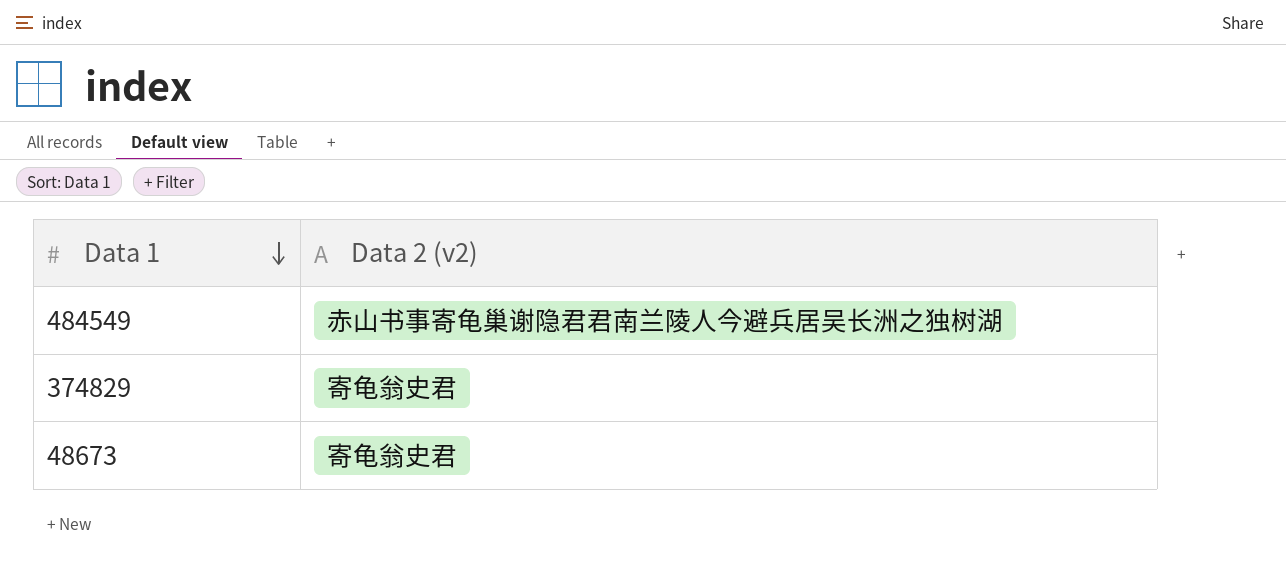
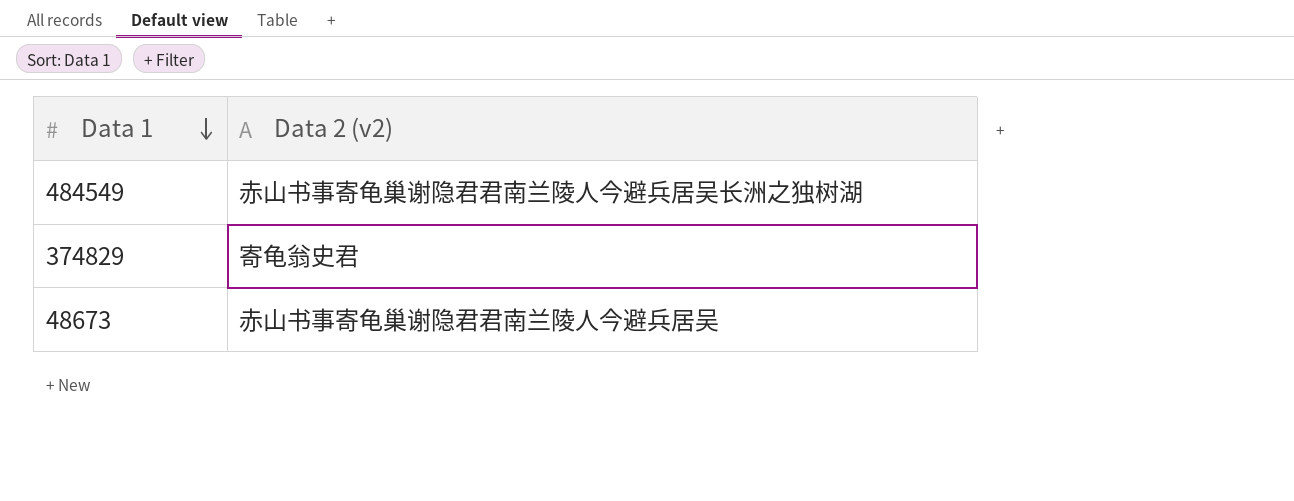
48673 | Data 2 (v2): 寄龟翁史君 -> 赤山书事寄龟巢谢隐君君南兰陵人今避兵居吴

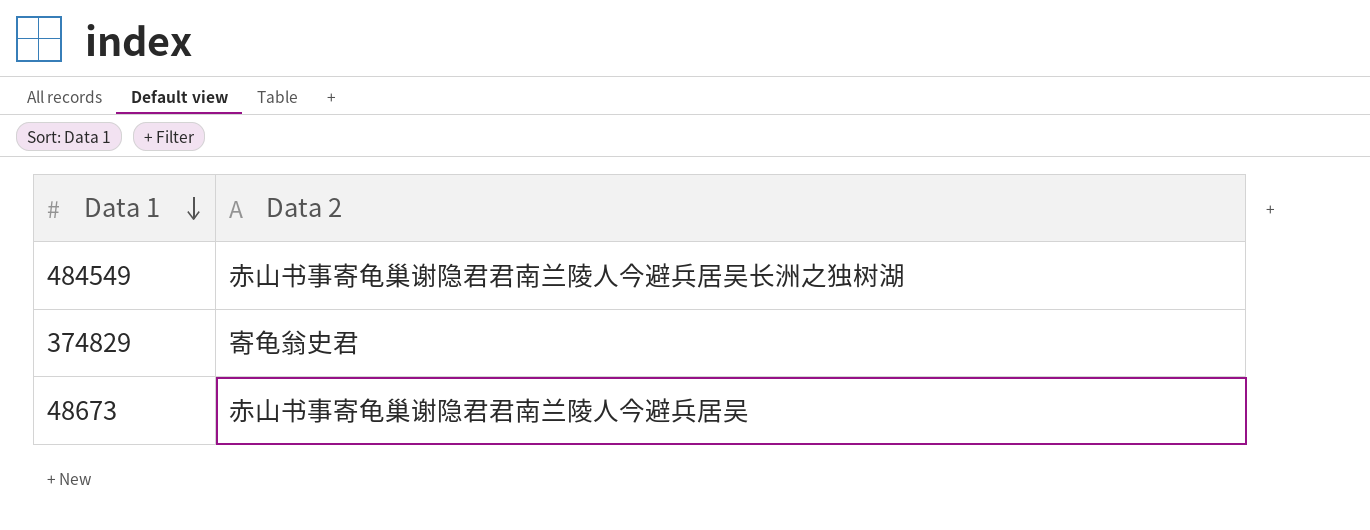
column name: Data 2 (v2) -> Data 2

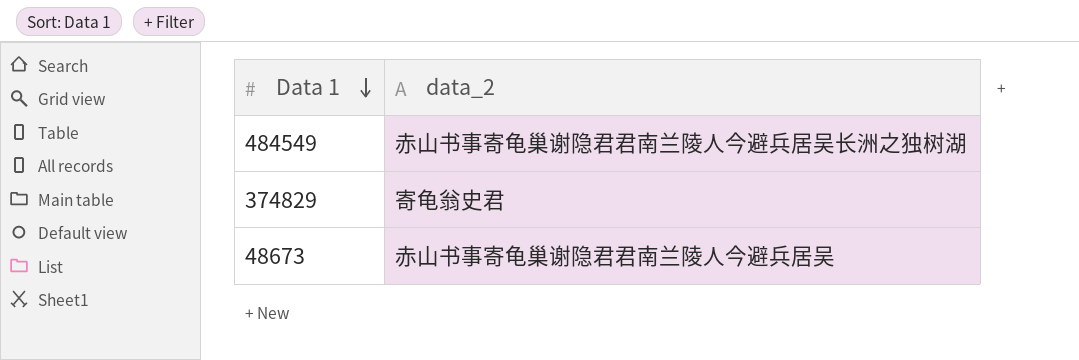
column name: Data 2 -> data_2

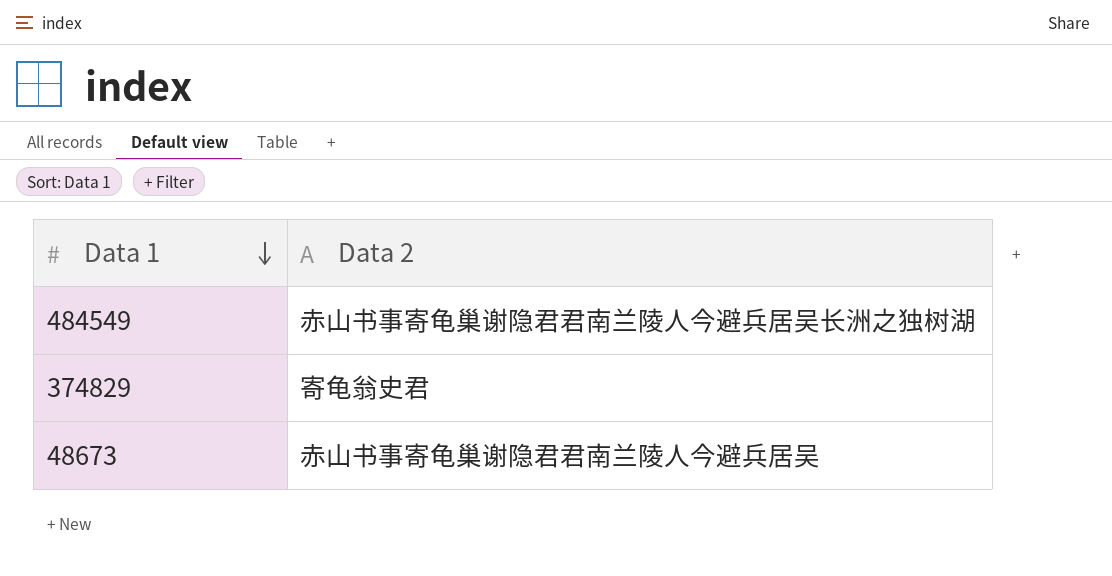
column name: data_2 -> Data 2

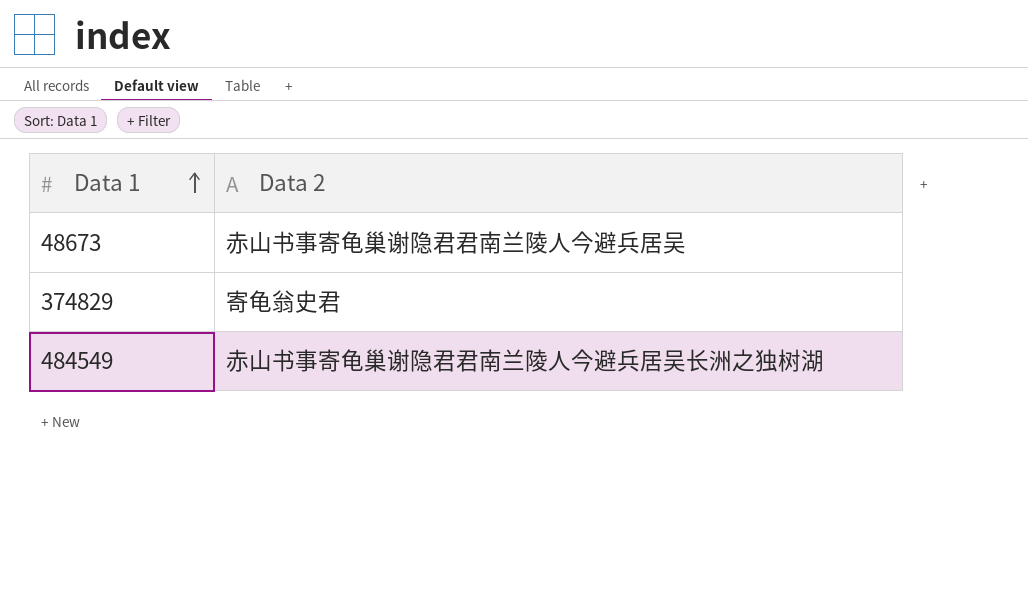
row order: Data 1 descending -> Data 1 ascending

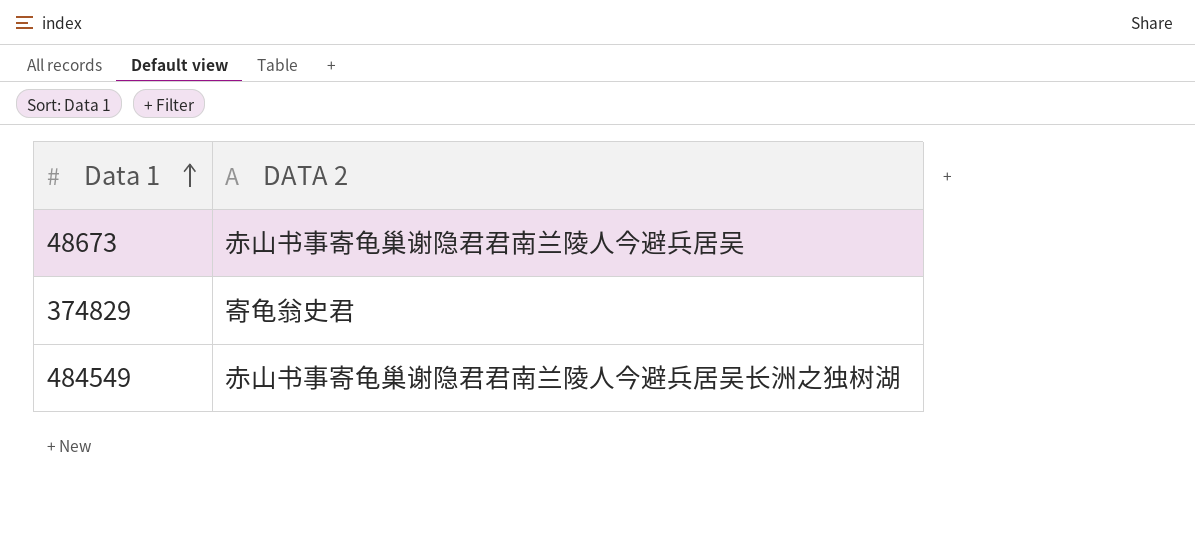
column name: Data 2 -> DATA 2

